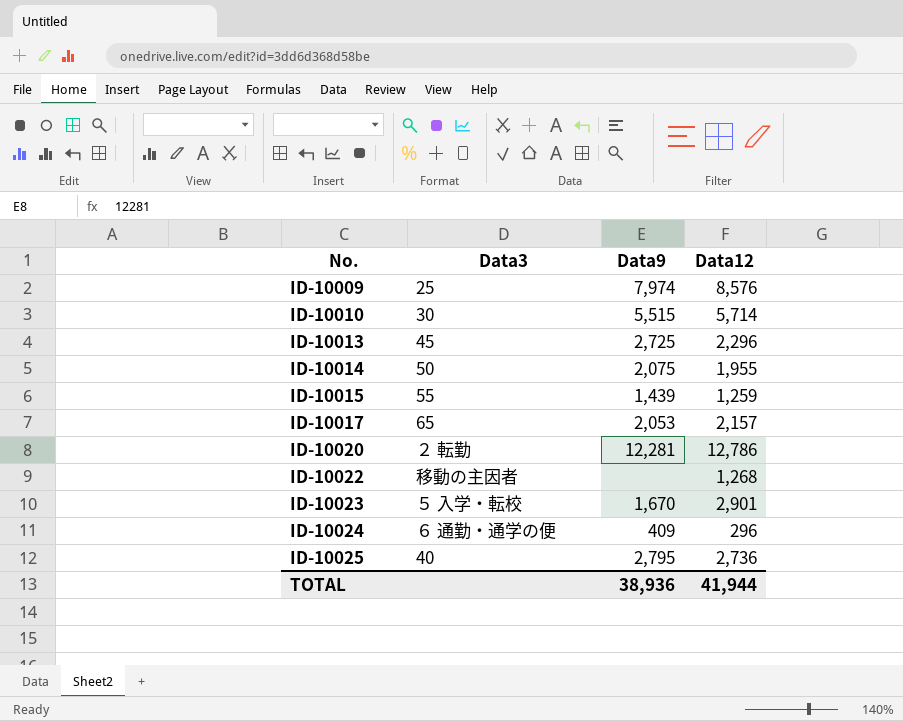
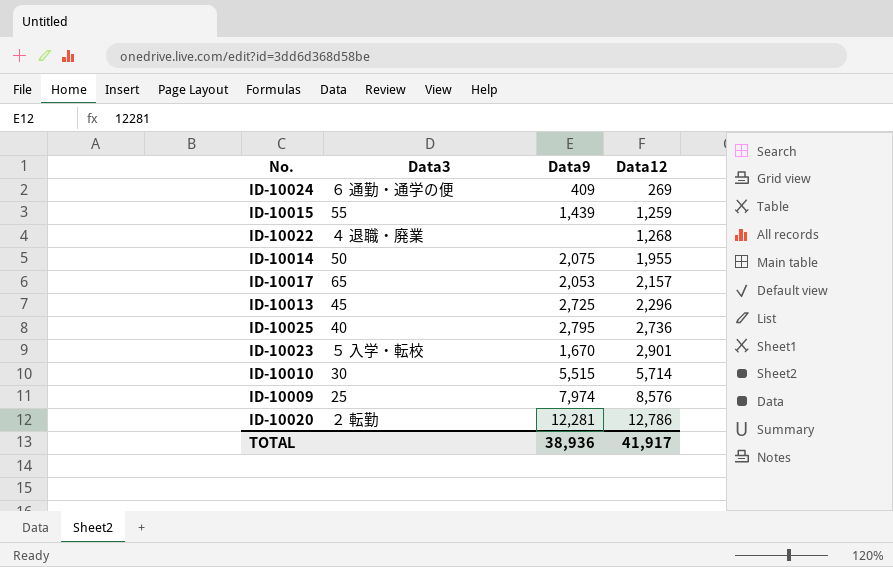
row order: No. ascending -> Data12 ascending
ID-10024 | Data12: 296 -> 269
ID-10022 | Data3: 移動の主因者 -> ４ 退職・廃業
TOTAL | Data12: 41,944 -> 41,917

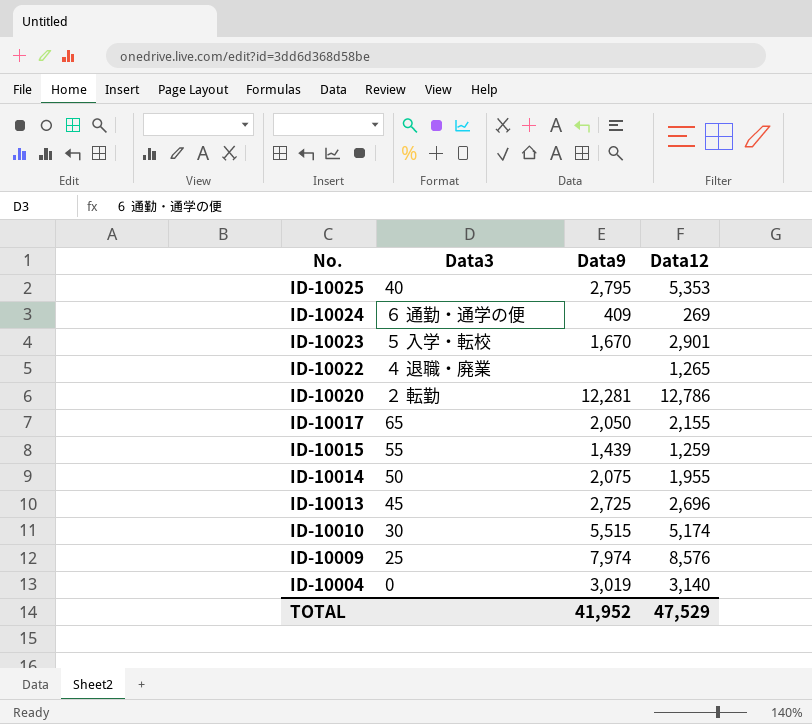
row order: Data12 ascending -> No. descending
ID-10025 | Data12: 2,736 -> 5,353
ID-10022 | Data12: 1,268 -> 1,265
ID-10017 | Data9: 2,053 -> 2,050
ID-10017 | Data12: 2,157 -> 2,155
ID-10013 | Data12: 2,296 -> 2,696
ID-10010 | Data12: 5,714 -> 5,174
row ID-10004: none -> 0 | 3,019 | 3,140
TOTAL | Data9: 38,936 -> 41,952
TOTAL | Data12: 41,917 -> 47,529

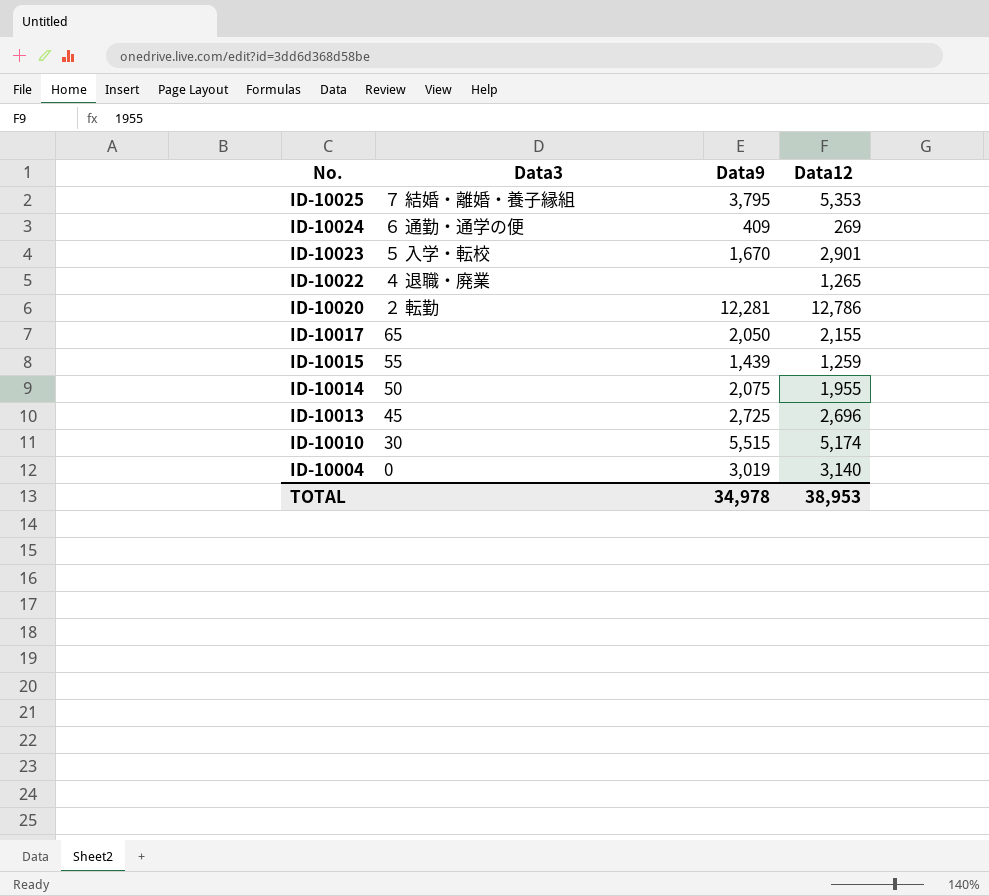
row ID-10009: 25 | 7,974 | 8,576 -> none
ID-10025 | Data3: 40 -> ７ 結婚・離婚・養子縁組
ID-10025 | Data9: 2,795 -> 3,795
TOTAL | Data9: 41,952 -> 34,978
TOTAL | Data12: 47,529 -> 38,953

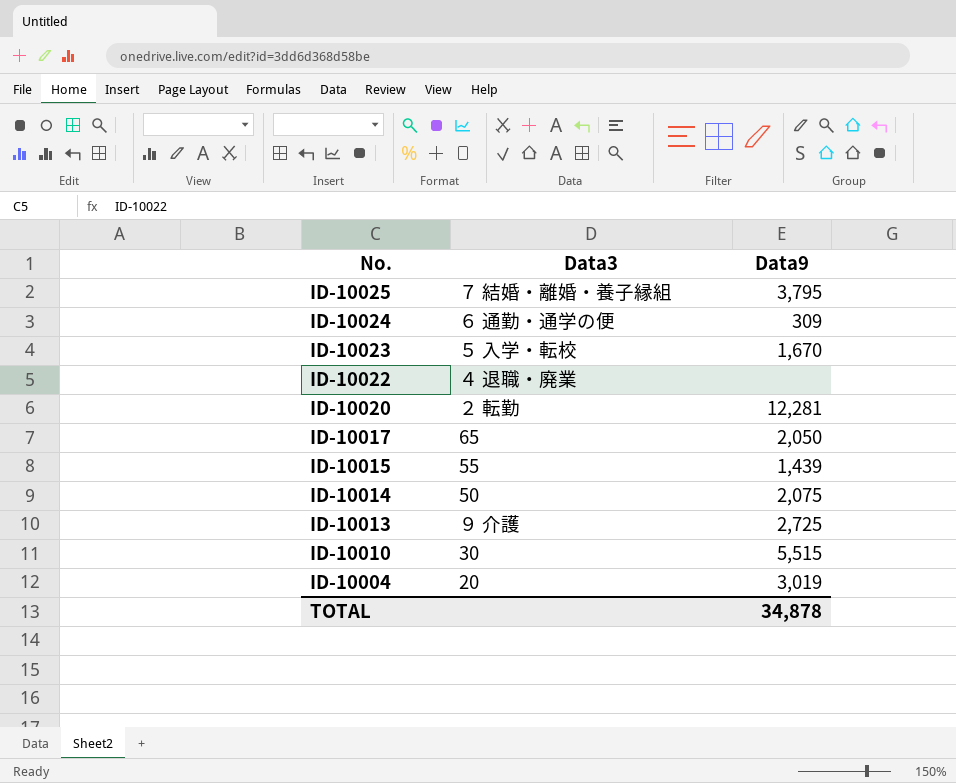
column Data12 | position: 4 -> none
ID-10024 | Data9: 409 -> 309
ID-10013 | Data3: 45 -> ９ 介護
ID-10004 | Data3: 0 -> 20
TOTAL | Data9: 34,978 -> 34,878

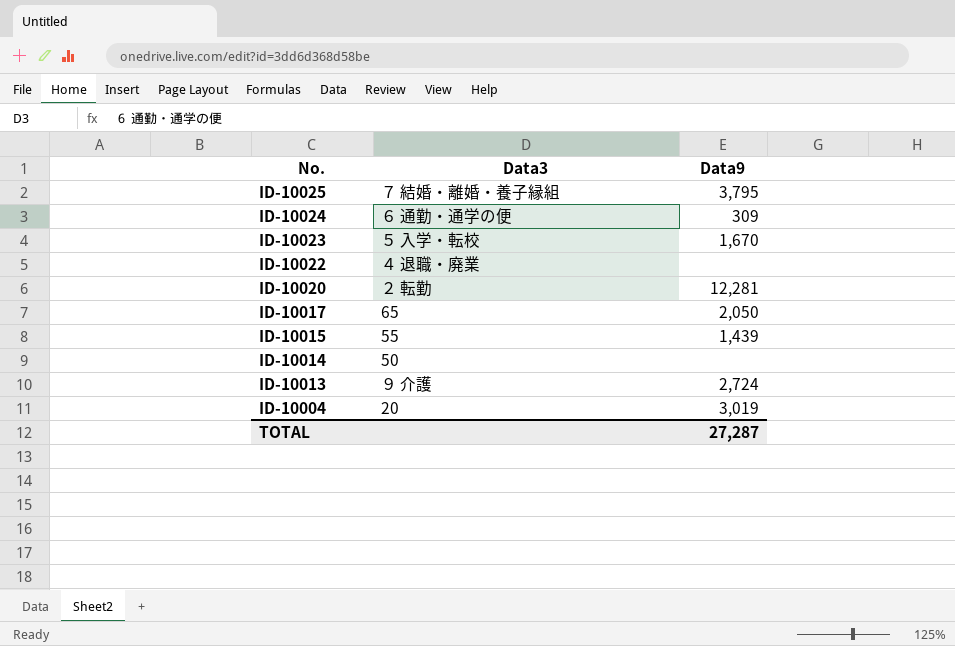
row ID-10010: 30 | 5,515 -> none
ID-10014 | Data9: 2,075 -> none
ID-10013 | Data9: 2,725 -> 2,724
TOTAL | Data9: 34,878 -> 27,287

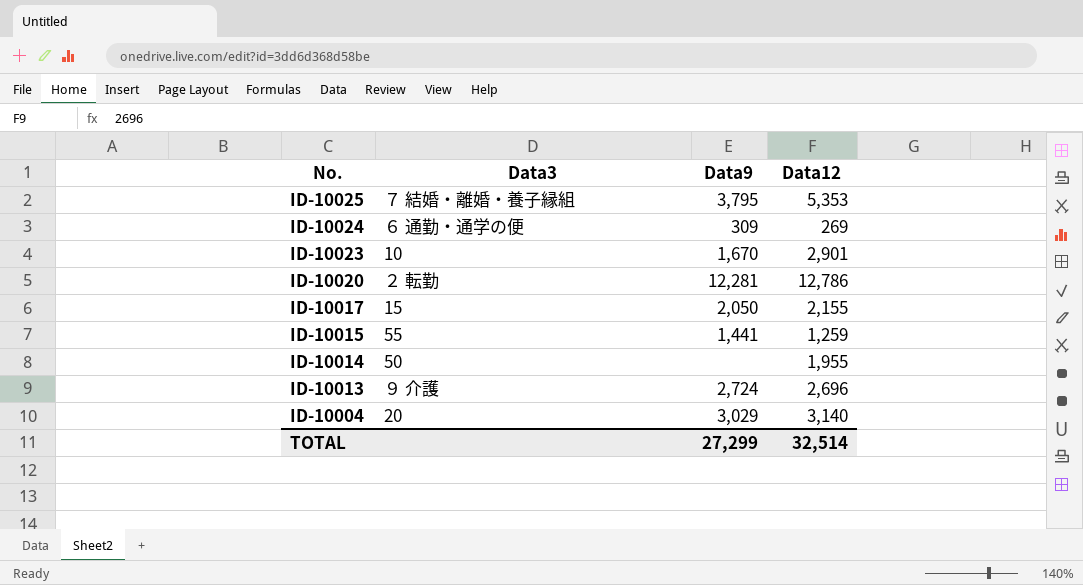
column Data12 | position: none -> 4
row ID-10022: ４ 退職・廃業 | none -> none
ID-10023 | Data3: ５ 入学・転校 -> 10
ID-10017 | Data3: 65 -> 15
ID-10015 | Data9: 1,439 -> 1,441
ID-10004 | Data9: 3,019 -> 3,029
TOTAL | Data9: 27,287 -> 27,299

